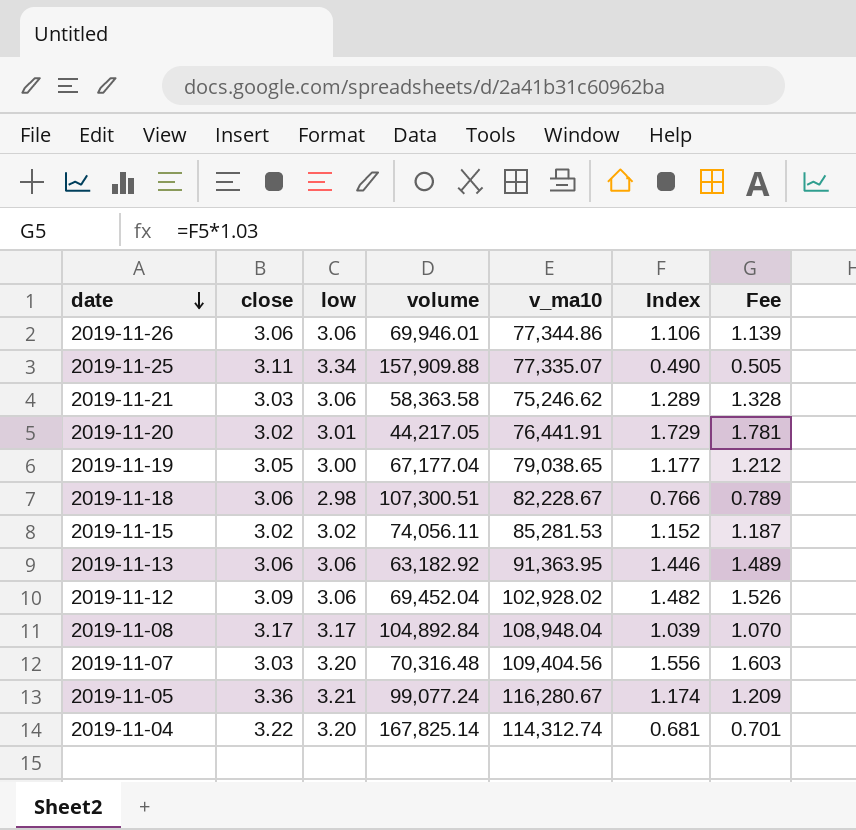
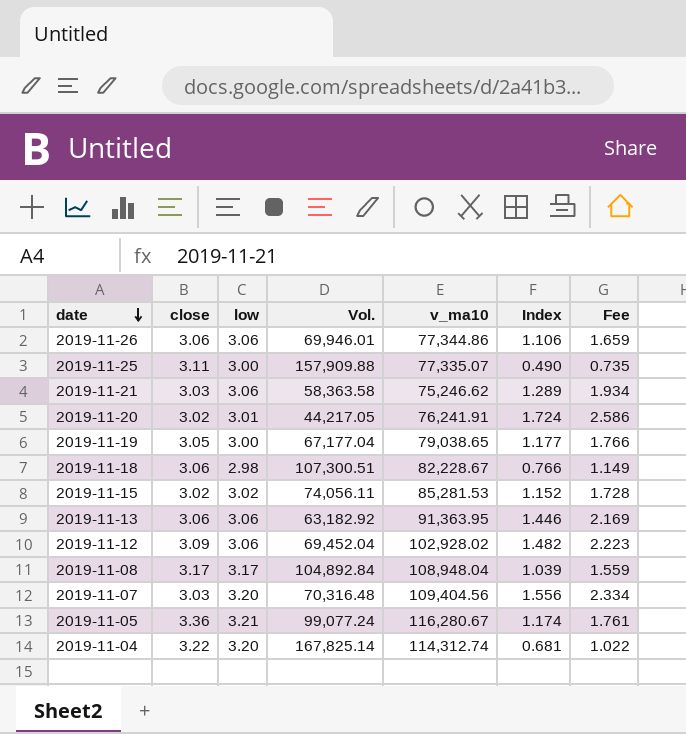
column name: volume -> Vol.
column Fee | formula: [Index] * 1.03 -> [Index] * 1.5
2019-11-25 | low: 3.34 -> 3.00
2019-11-20 | v_ma10: 76,441.91 -> 76,241.91
2019-11-20 | Index: 1.729 -> 1.724

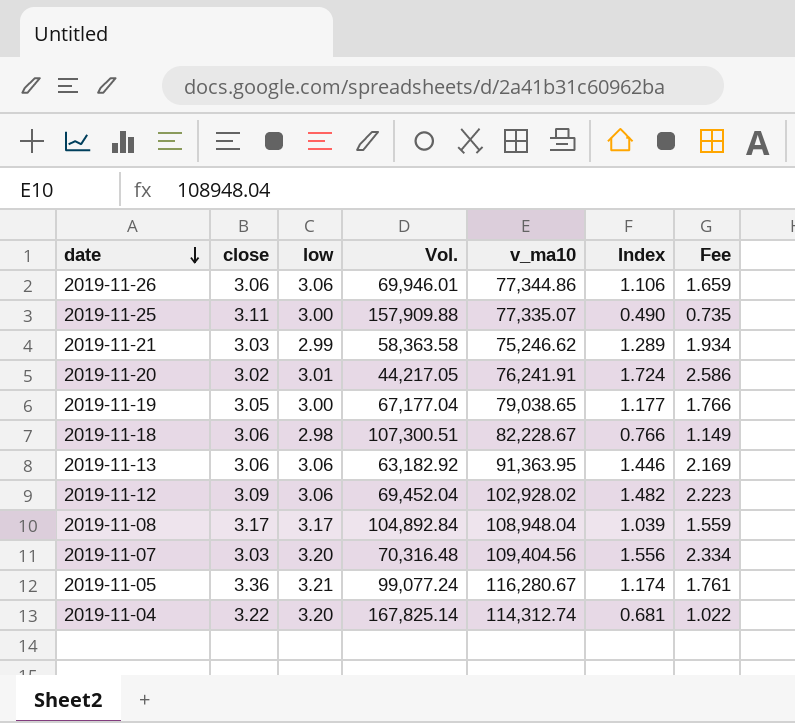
row 2019-11-15: 3.02 | 3.02 | 74,056.11 | 85,281.53 | 1.152 | 1.728 -> none
2019-11-21 | low: 3.06 -> 2.99

